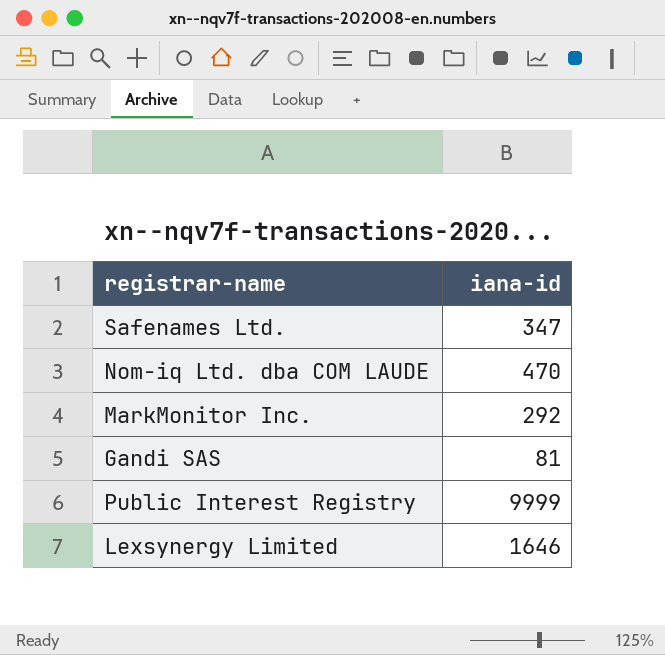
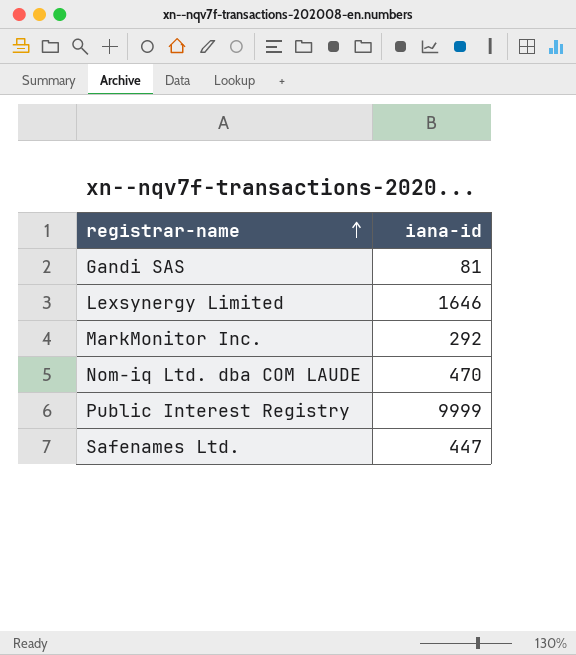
row order: none -> registrar-name ascending
Safenames Ltd. | iana-id: 347 -> 447

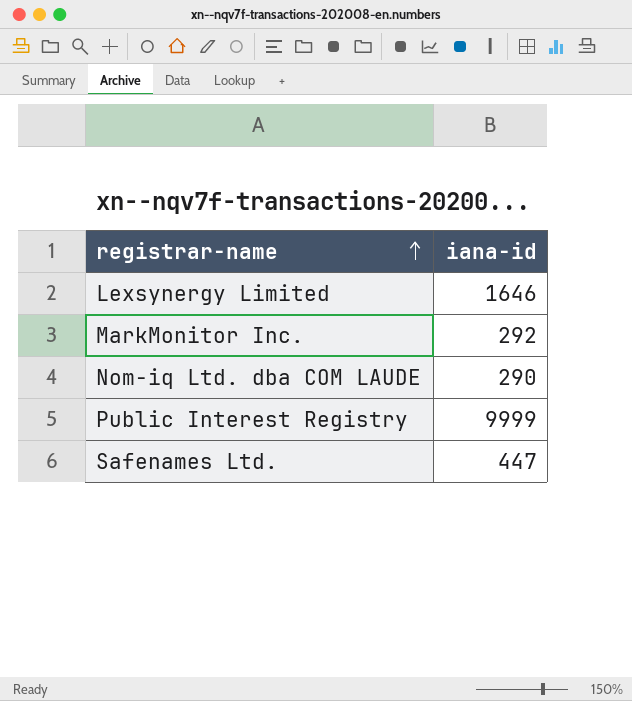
row Gandi SAS: 81 -> none
Nom-iq Ltd. dba COM LAUDE | iana-id: 470 -> 290

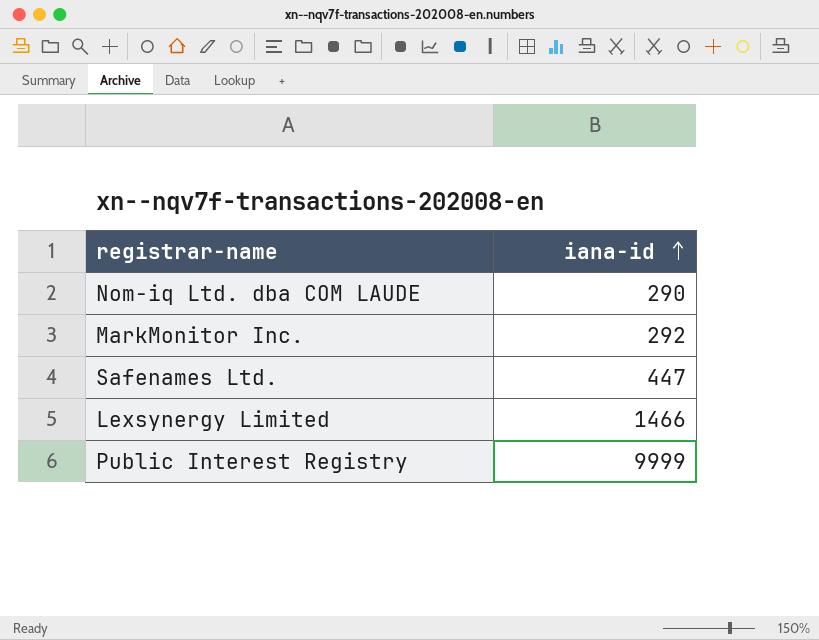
row order: registrar-name ascending -> iana-id ascending
Lexsynergy Limited | iana-id: 1646 -> 1466

